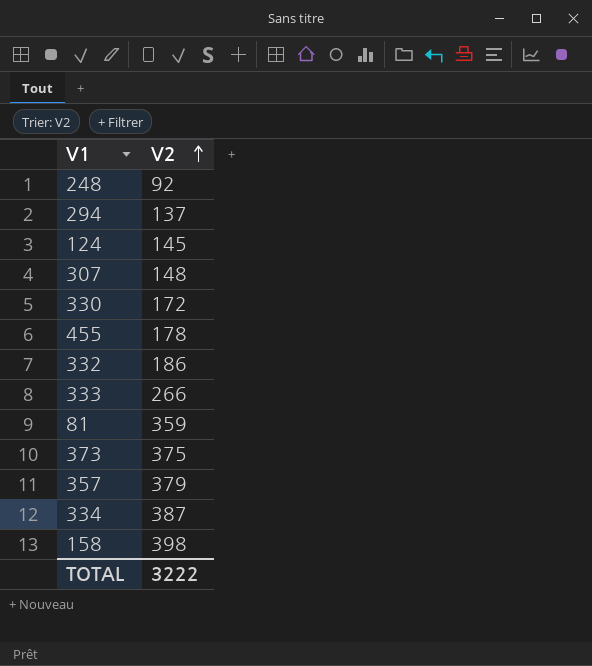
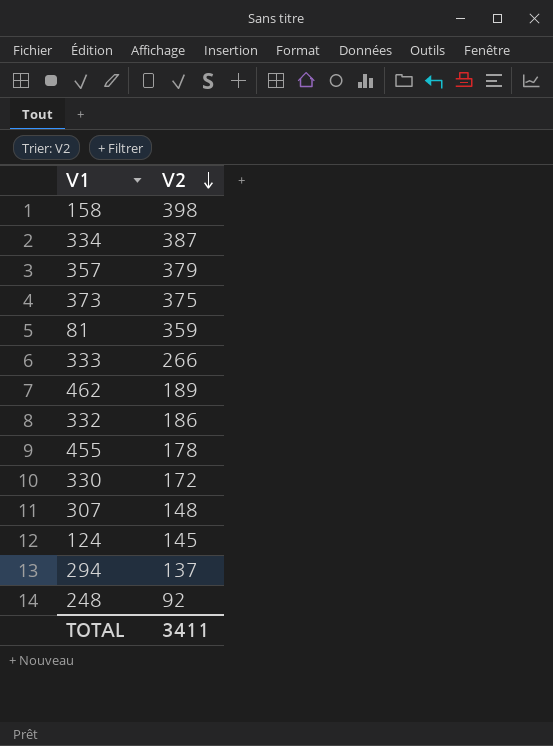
row order: V2 ascending -> V2 descending
row 462: none -> 189
TOTAL | V2: 3222 -> 3411

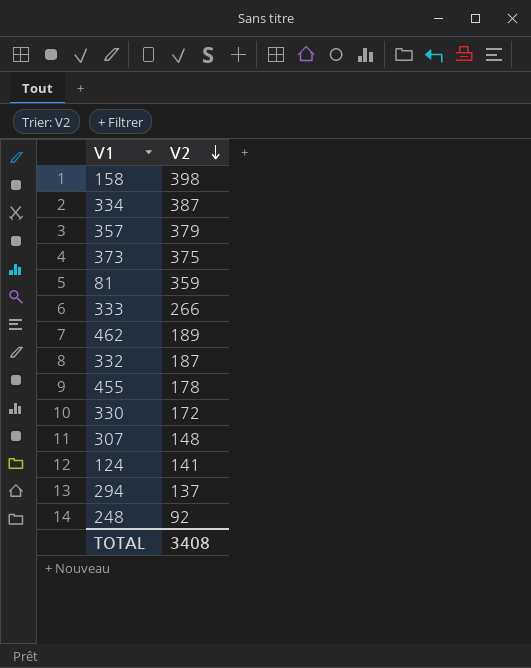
332 | V2: 186 -> 187
124 | V2: 145 -> 141
TOTAL | V2: 3411 -> 3408

